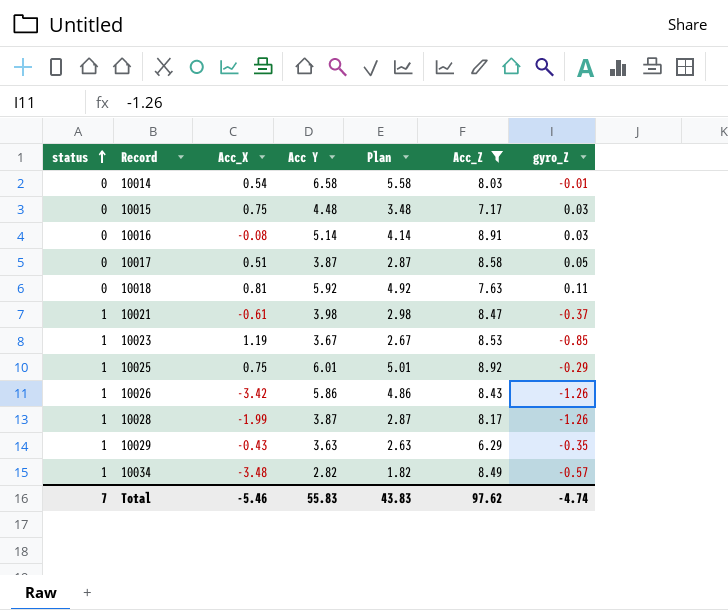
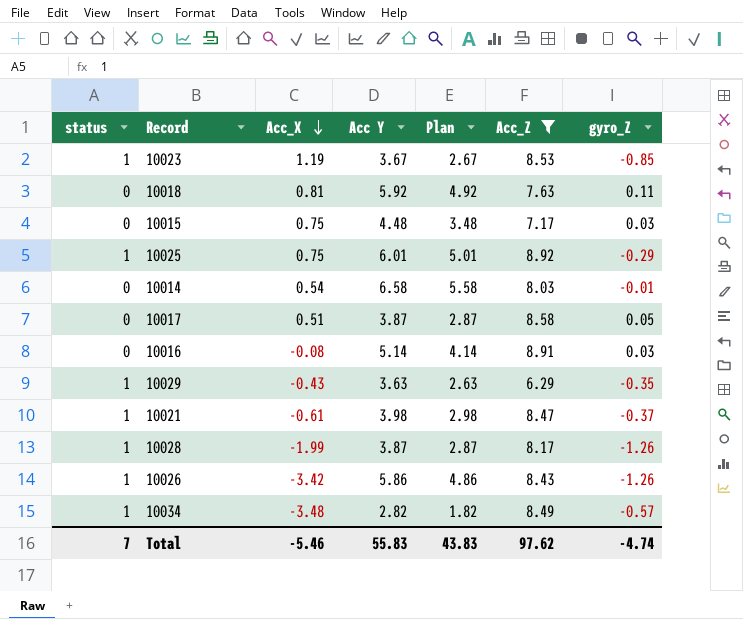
row order: status ascending -> Acc_X descending

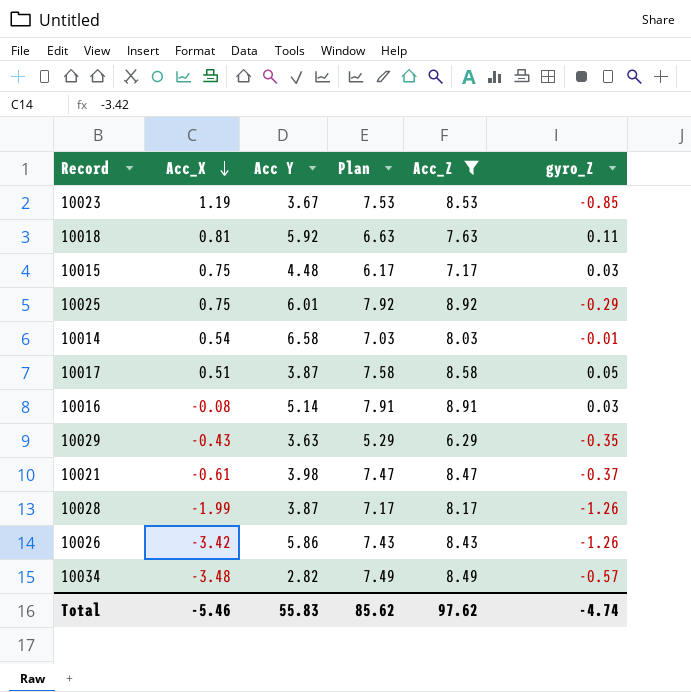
column status | position: 1 -> none
column Plan | formula: [Acc Y] - 1 -> [Acc_Z] - 1
Total | Plan: 43.83 -> 85.62

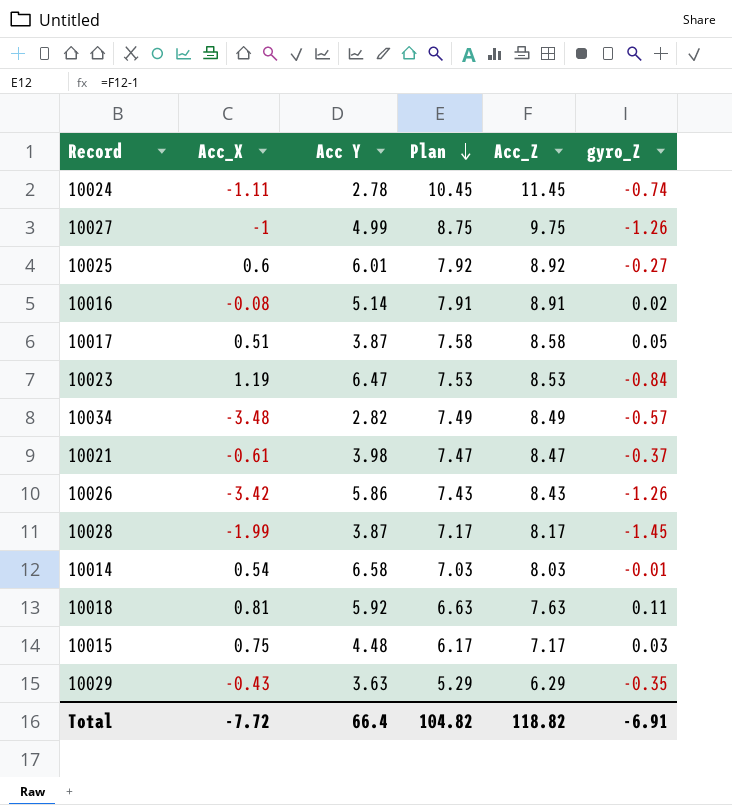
filter: Acc_Z <= 8.92 -> none
row order: Acc_X descending -> Plan descending
10025 | Acc_X: 0.75 -> 0.6
10025 | gyro_Z: -0.29 -> -0.27
10016 | gyro_Z: 0.03 -> 0.02
10023 | Acc Y: 3.67 -> 6.47
10023 | gyro_Z: -0.85 -> -0.84
10028 | gyro_Z: -1.26 -> -1.45
Total | Acc_X: -5.46 -> -7.72
Total | Acc Y: 55.83 -> 66.4
Total | Plan: 85.62 -> 104.82
Total | Acc_Z: 97.62 -> 118.82
Total | gyro_Z: -4.74 -> -6.91

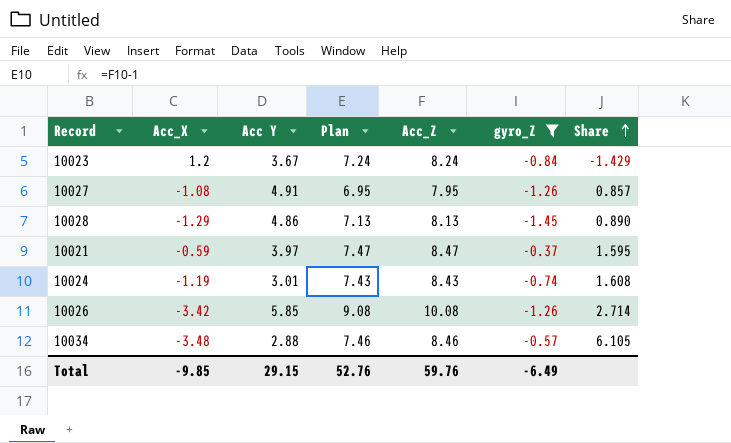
filter: none -> gyro_Z <= -0.37
row order: Plan descending -> Share ascending
column Share | formula: none -> [Acc_X] / [gyro_Z]
10023 | Acc_X: 1.19 -> 1.2
10023 | Acc Y: 6.47 -> 3.67
10023 | Plan: 7.53 -> 7.24
10023 | Acc_Z: 8.53 -> 8.24
10027 | Acc_X: -1 -> -1.08
10027 | Acc Y: 4.99 -> 4.91
10027 | Plan: 8.75 -> 6.95
10027 | Acc_Z: 9.75 -> 7.95
10028 | Acc_X: -1.99 -> -1.29
10028 | Acc Y: 3.87 -> 4.86
10028 | Plan: 7.17 -> 7.13
10028 | Acc_Z: 8.17 -> 8.13
10021 | Acc_X: -0.61 -> -0.59
10021 | Acc Y: 3.98 -> 3.97
10024 | Acc_X: -1.11 -> -1.19
10024 | Acc Y: 2.78 -> 3.01
10024 | Plan: 10.45 -> 7.43
10024 | Acc_Z: 11.45 -> 8.43
10026 | Acc Y: 5.86 -> 5.85
10026 | Plan: 7.43 -> 9.08
10026 | Acc_Z: 8.43 -> 10.08
10034 | Acc Y: 2.82 -> 2.88
10034 | Plan: 7.49 -> 7.46
10034 | Acc_Z: 8.49 -> 8.46
Total | Acc_X: -7.72 -> -9.85
Total | Acc Y: 66.4 -> 29.15
Total | Plan: 104.82 -> 52.76
Total | Acc_Z: 118.82 -> 59.76
Total | gyro_Z: -6.91 -> -6.49

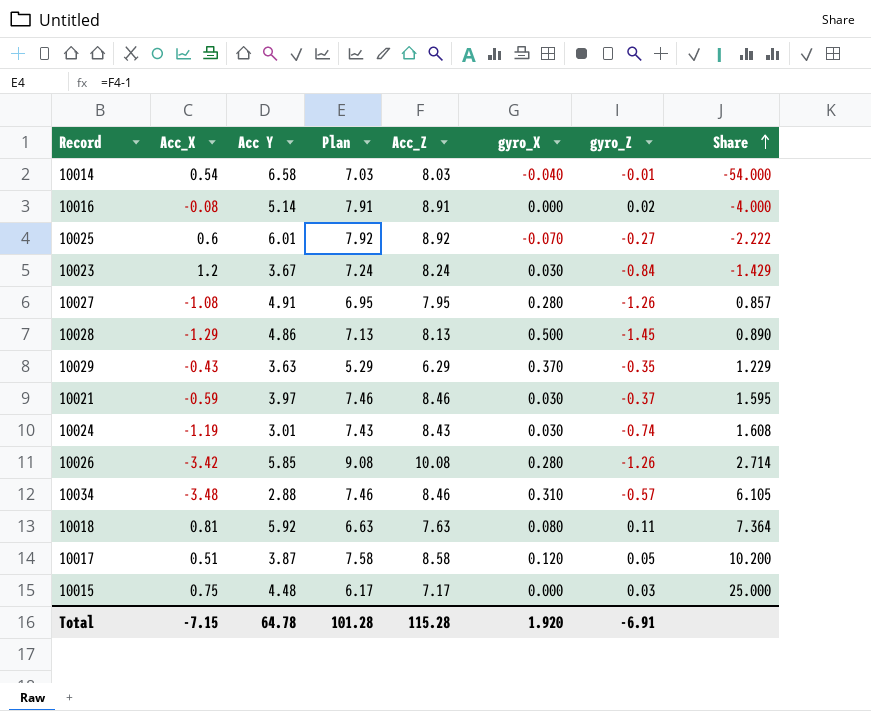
filter: gyro_Z <= -0.37 -> none
column gyro_X | position: none -> 6
10021 | Plan: 7.47 -> 7.46
10021 | Acc_Z: 8.47 -> 8.46
Total | Acc_X: -9.85 -> -7.15
Total | Acc Y: 29.15 -> 64.78
Total | Plan: 52.76 -> 101.28
Total | Acc_Z: 59.76 -> 115.28
Total | gyro_Z: -6.49 -> -6.91

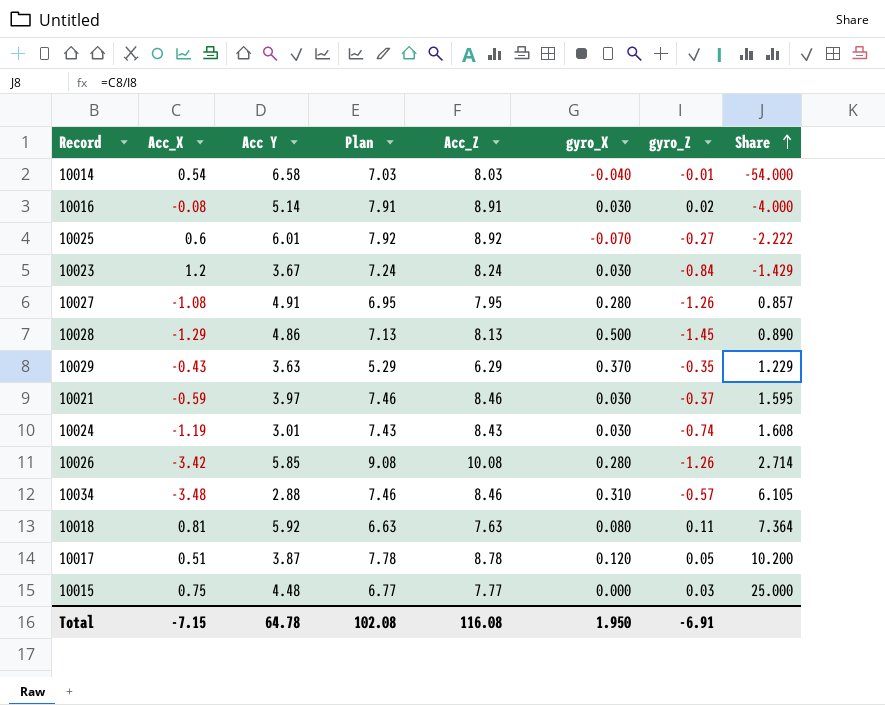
10016 | gyro_X: 0.000 -> 0.030
10017 | Plan: 7.58 -> 7.78
10017 | Acc_Z: 8.58 -> 8.78
10015 | Plan: 6.17 -> 6.77
10015 | Acc_Z: 7.17 -> 7.77
Total | Plan: 101.28 -> 102.08
Total | Acc_Z: 115.28 -> 116.08
Total | gyro_X: 1.920 -> 1.950

